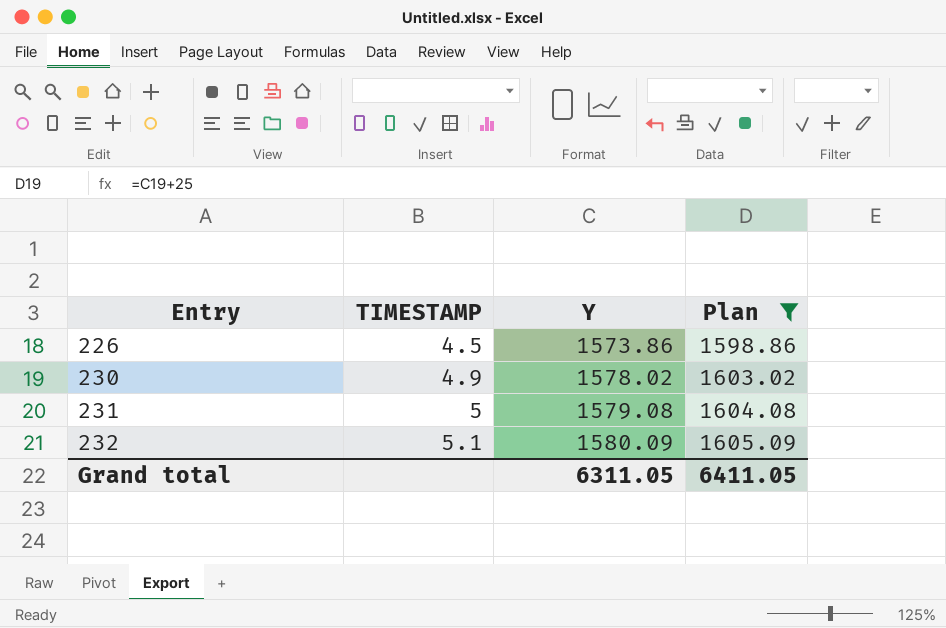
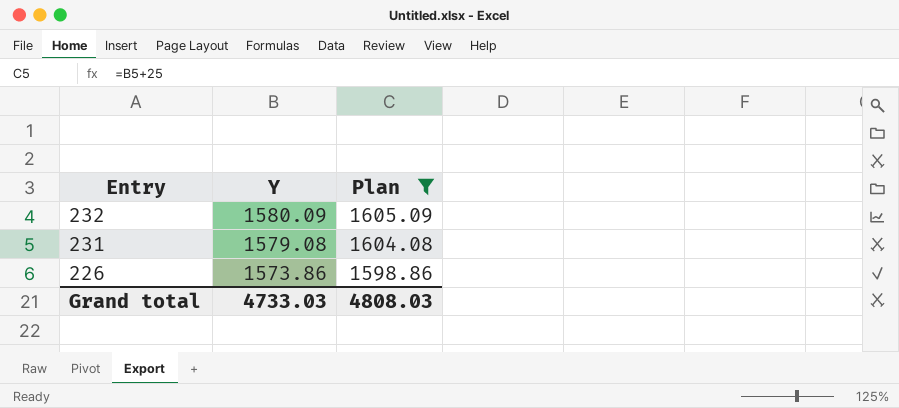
row order: Entry ascending -> Entry descending
column TIMESTAMP | position: 2 -> none
row 230: 4.9 | 1578.02 | 1603.02 -> none
Grand total | Y: 6311.05 -> 4733.03
Grand total | Plan: 6411.05 -> 4808.03

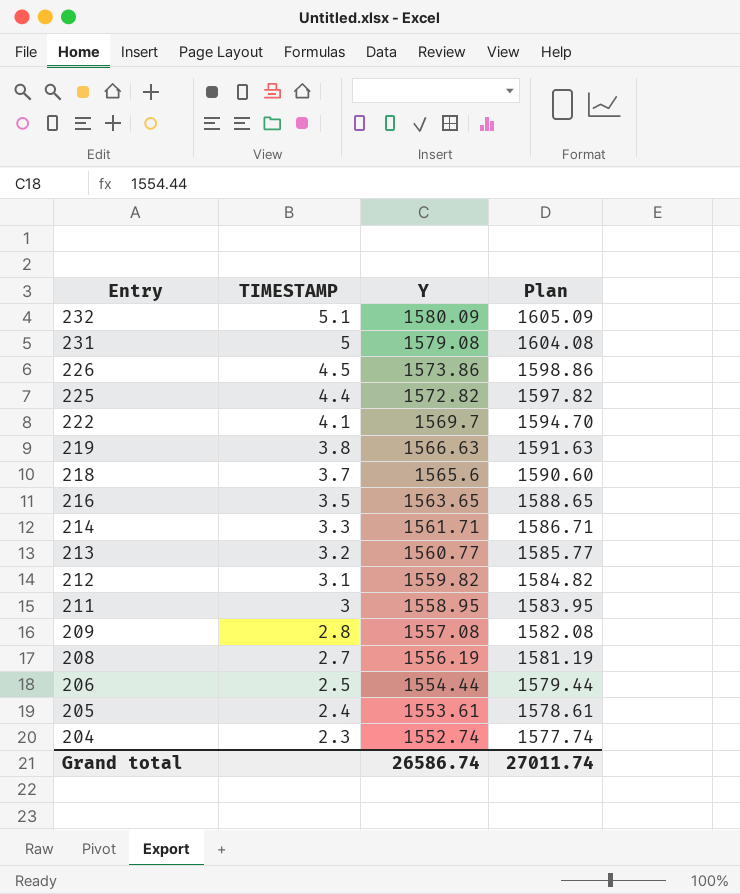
filter: Plan >= 1598.86 -> none
column TIMESTAMP | position: none -> 2
Grand total | Y: 4733.03 -> 26586.74
Grand total | Plan: 4808.03 -> 27011.74

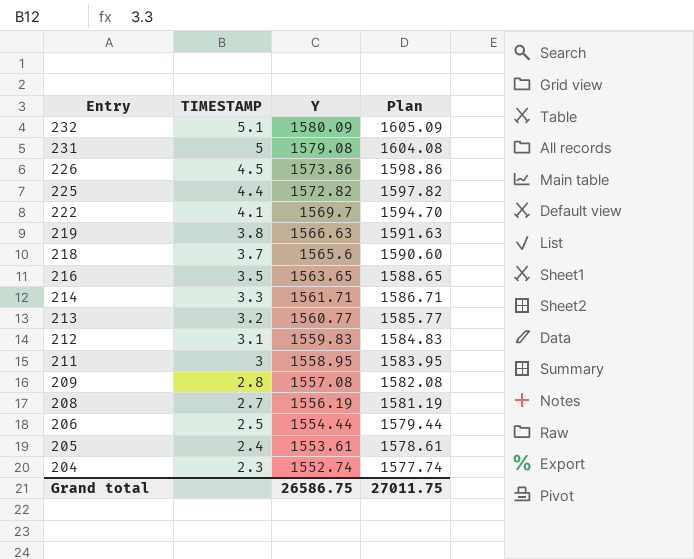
212 | Y: 1559.82 -> 1559.83
212 | Plan: 1584.82 -> 1584.83
Grand total | Y: 26586.74 -> 26586.75
Grand total | Plan: 27011.74 -> 27011.75

